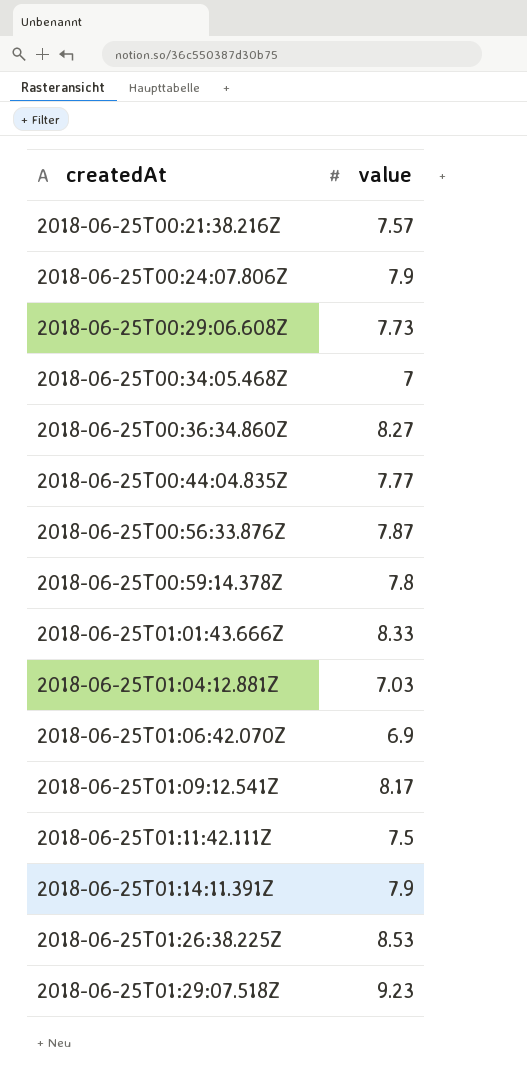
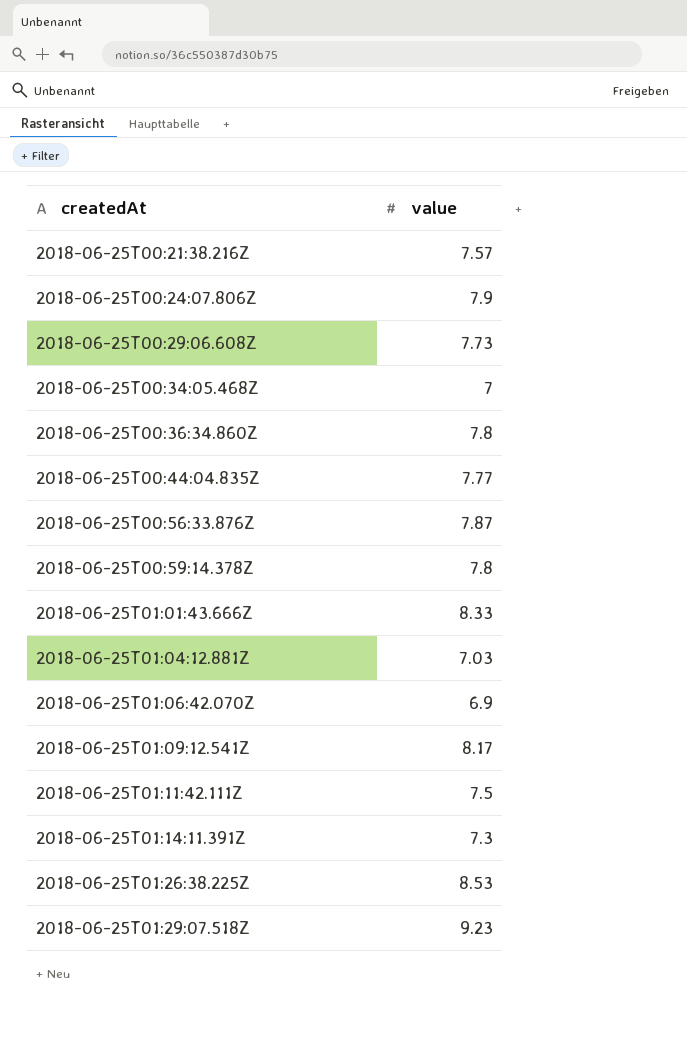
2018-06-25T00:36:34.860Z | value: 8.27 -> 7.8
2018-06-25T01:14:11.391Z | value: 7.9 -> 7.3

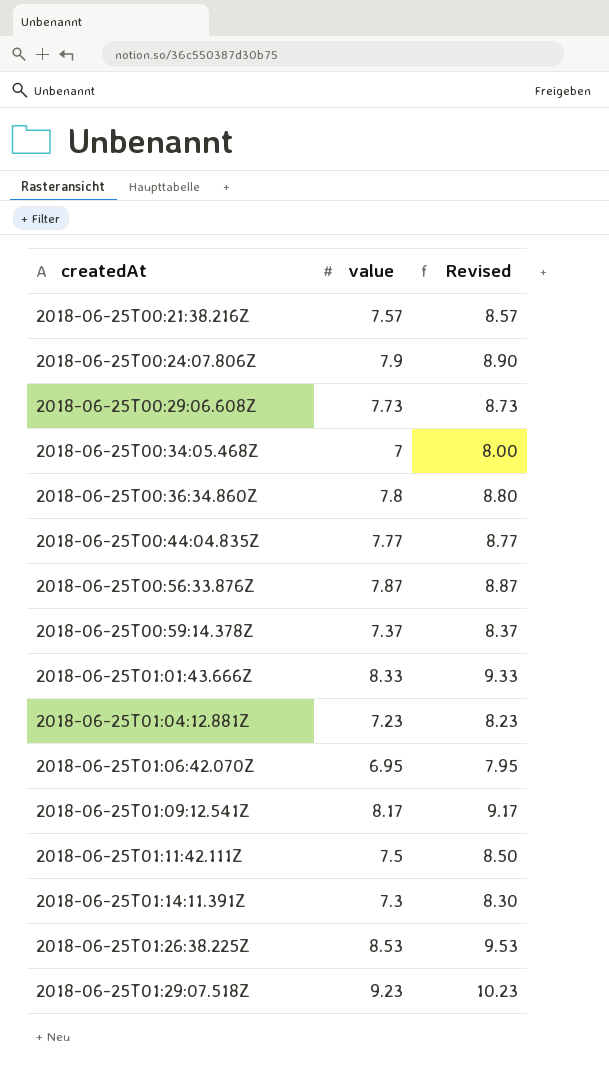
column Revised | formula: none -> [value] + 1
2018-06-25T00:59:14.378Z | value: 7.8 -> 7.37
2018-06-25T01:04:12.881Z | value: 7.03 -> 7.23
2018-06-25T01:06:42.070Z | value: 6.9 -> 6.95

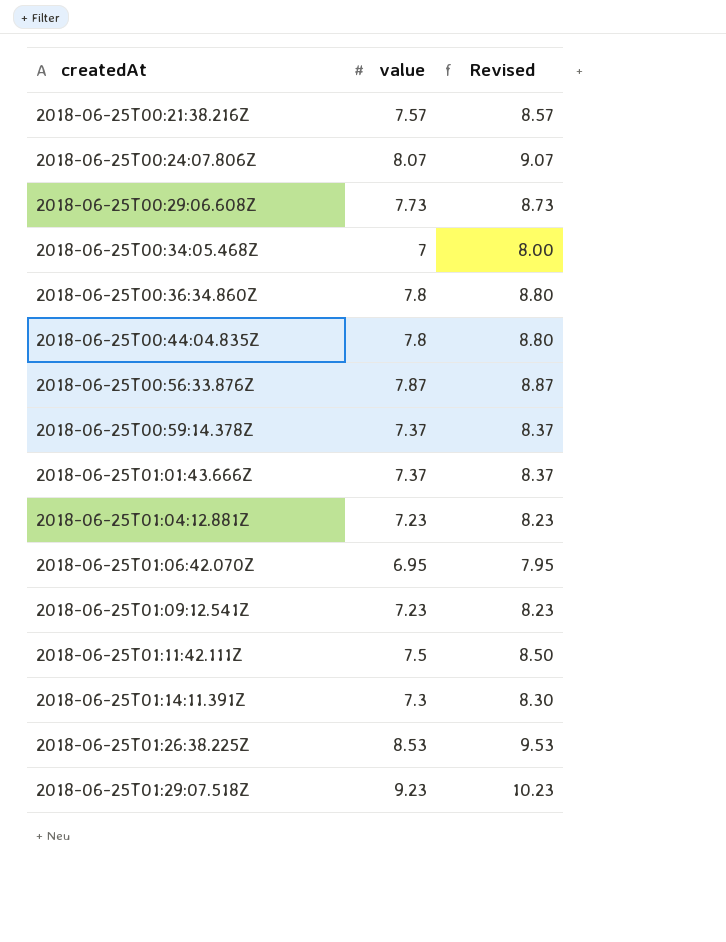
2018-06-25T00:24:07.806Z | value: 7.9 -> 8.07
2018-06-25T00:24:07.806Z | Revised: 8.90 -> 9.07
2018-06-25T00:44:04.835Z | value: 7.77 -> 7.8
2018-06-25T00:44:04.835Z | Revised: 8.77 -> 8.80
2018-06-25T01:01:43.666Z | value: 8.33 -> 7.37
2018-06-25T01:01:43.666Z | Revised: 9.33 -> 8.37
2018-06-25T01:09:12.541Z | value: 8.17 -> 7.23
2018-06-25T01:09:12.541Z | Revised: 9.17 -> 8.23

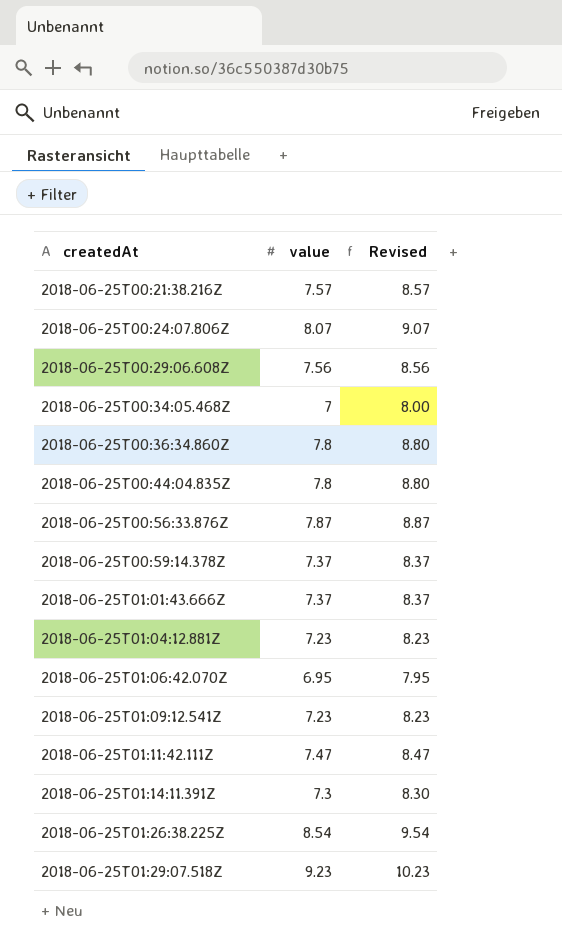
2018-06-25T00:29:06.608Z | value: 7.73 -> 7.56
2018-06-25T00:29:06.608Z | Revised: 8.73 -> 8.56
2018-06-25T01:11:42.111Z | value: 7.5 -> 7.47
2018-06-25T01:11:42.111Z | Revised: 8.50 -> 8.47
2018-06-25T01:26:38.225Z | value: 8.53 -> 8.54
2018-06-25T01:26:38.225Z | Revised: 9.53 -> 9.54

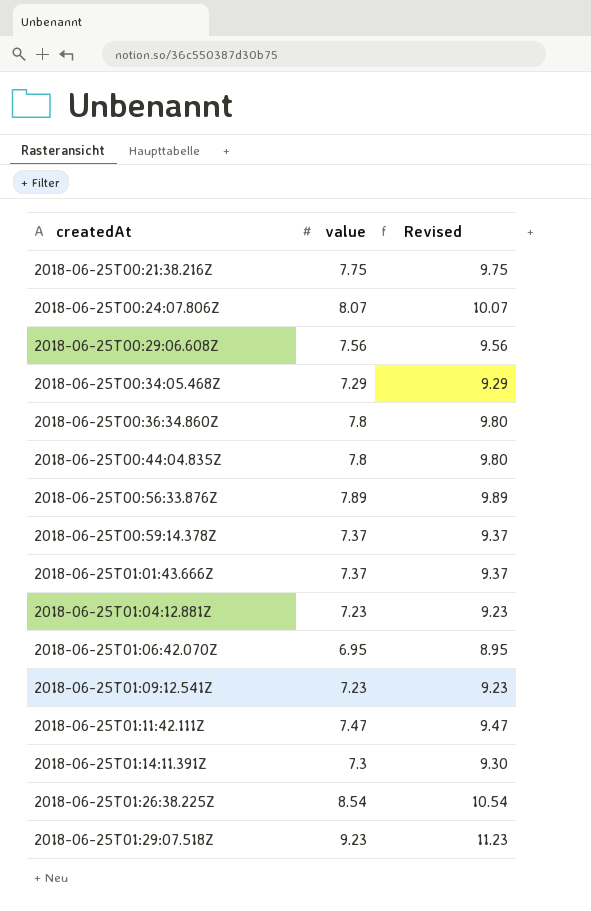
column Revised | formula: [value] + 1 -> [value] + 2
2018-06-25T00:21:38.216Z | value: 7.57 -> 7.75
2018-06-25T00:34:05.468Z | value: 7 -> 7.29
2018-06-25T00:56:33.876Z | value: 7.87 -> 7.89

